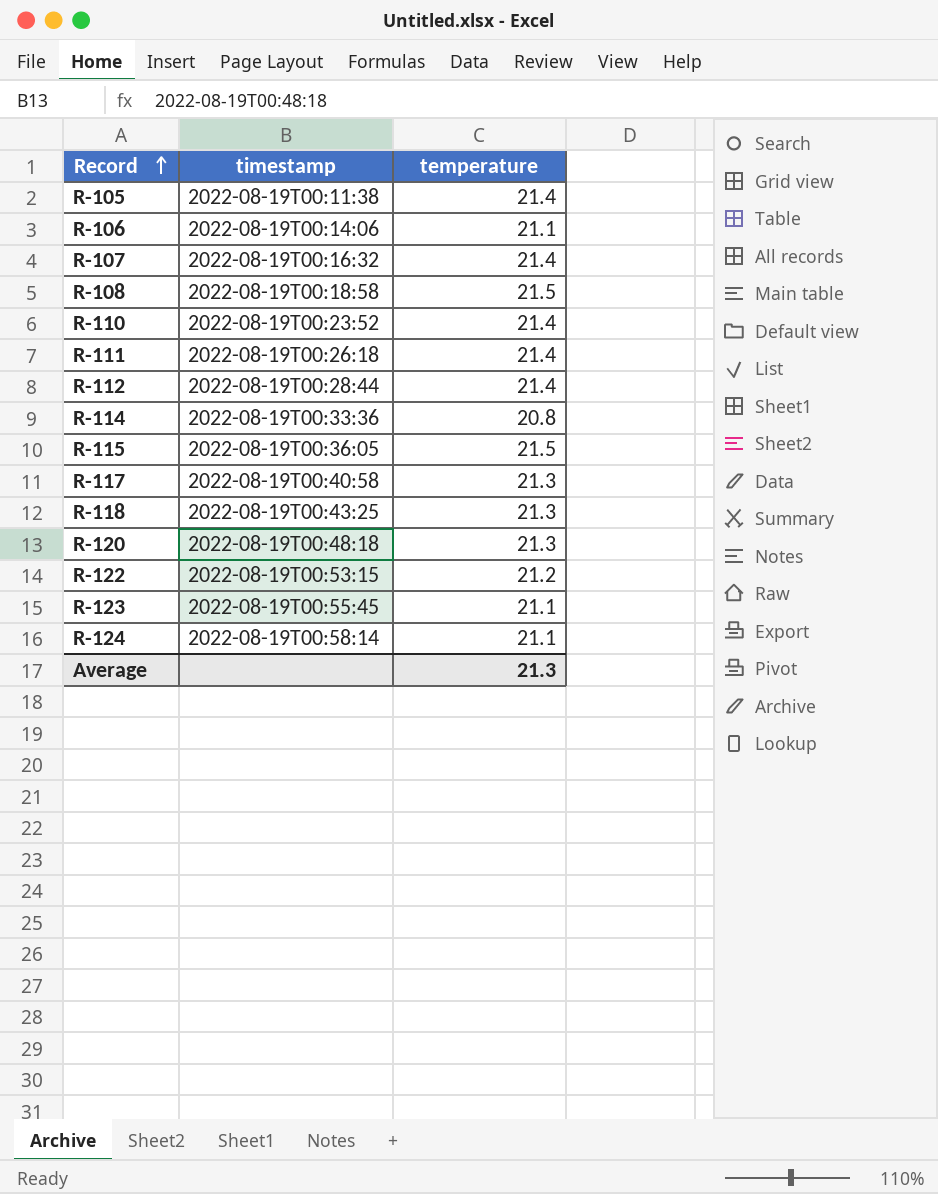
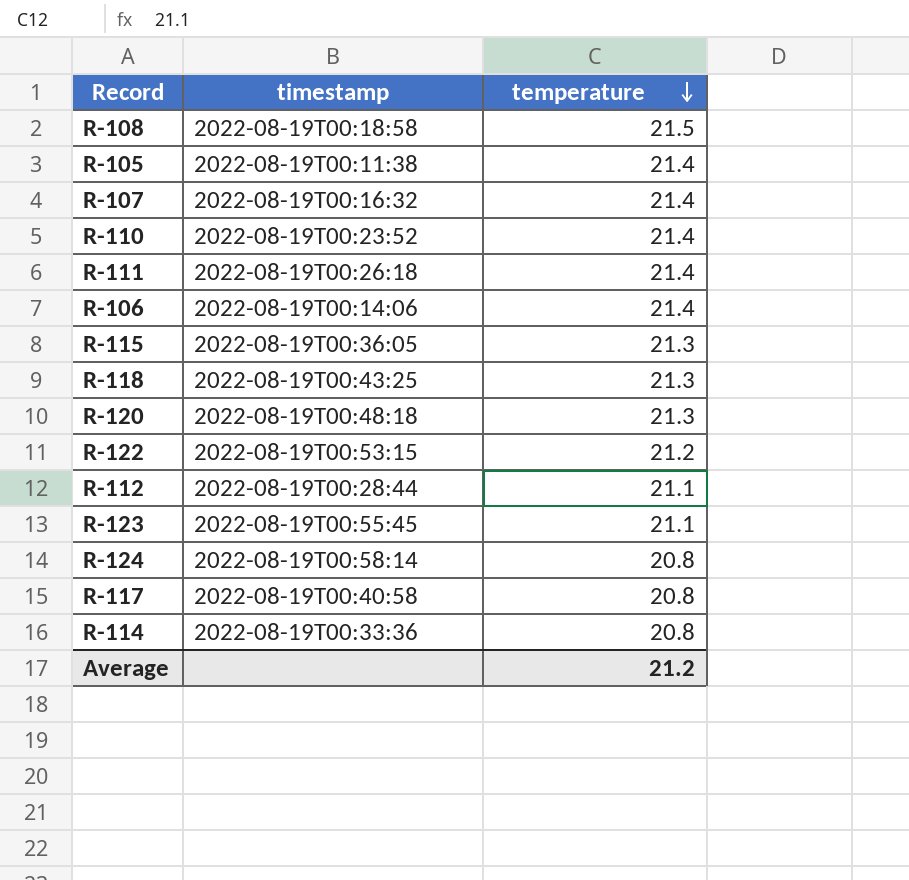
row order: Record ascending -> temperature descending
R-106 | temperature: 21.1 -> 21.4
R-115 | temperature: 21.5 -> 21.3
R-112 | temperature: 21.4 -> 21.1
R-124 | temperature: 21.1 -> 20.8
R-117 | temperature: 21.3 -> 20.8
Average | temperature: 21.3 -> 21.2

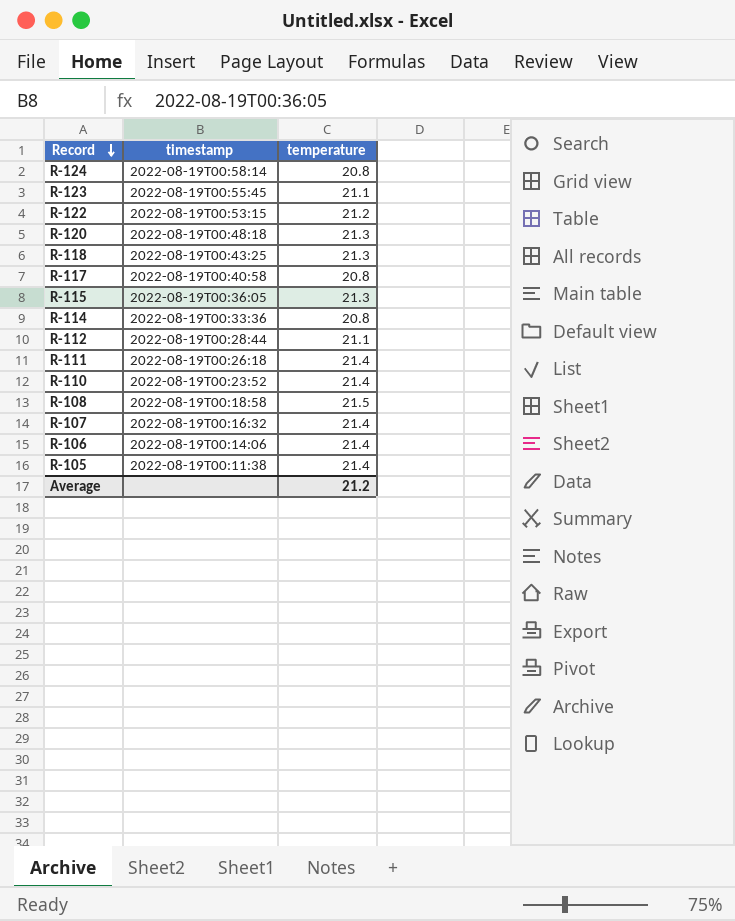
row order: temperature descending -> Record descending

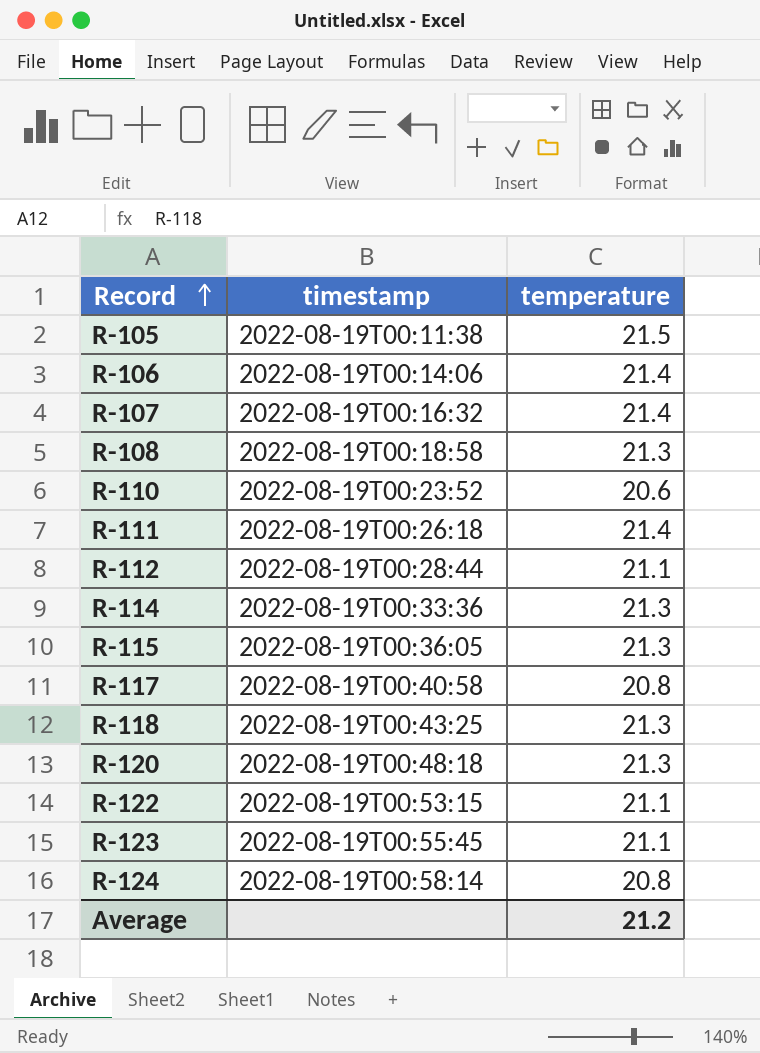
row order: Record descending -> Record ascending
R-105 | temperature: 21.4 -> 21.5
R-108 | temperature: 21.5 -> 21.3
R-110 | temperature: 21.4 -> 20.6
R-114 | temperature: 20.8 -> 21.3
R-122 | temperature: 21.2 -> 21.1

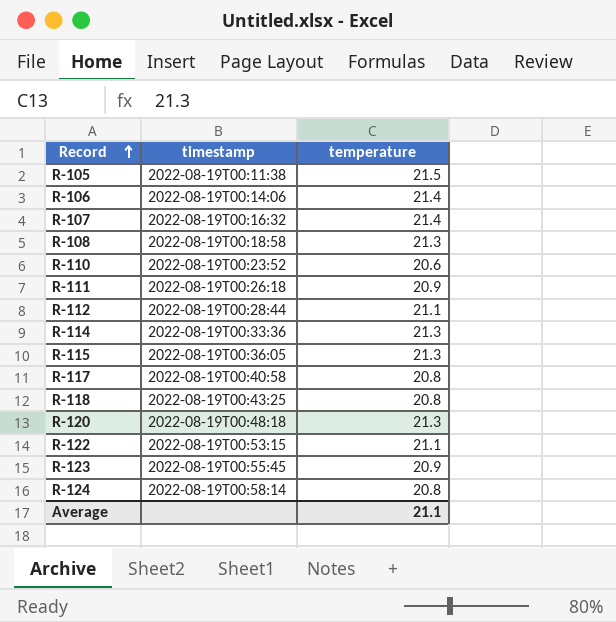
R-111 | temperature: 21.4 -> 20.9
R-118 | temperature: 21.3 -> 20.8
R-123 | temperature: 21.1 -> 20.9
Average | temperature: 21.2 -> 21.1

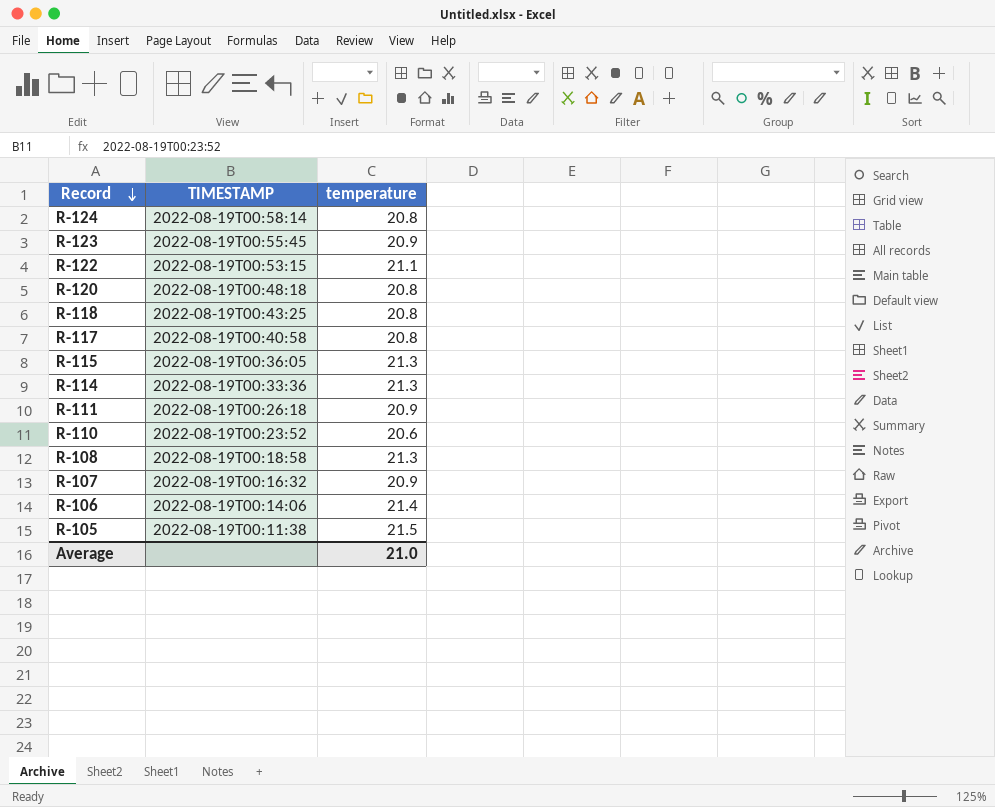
row order: Record ascending -> Record descending
column name: timestamp -> TIMESTAMP
row R-112: 2022-08-19T00:28:44 | 21.1 -> none
R-120 | temperature: 21.3 -> 20.8
R-107 | temperature: 21.4 -> 20.9
Average | temperature: 21.1 -> 21.0

